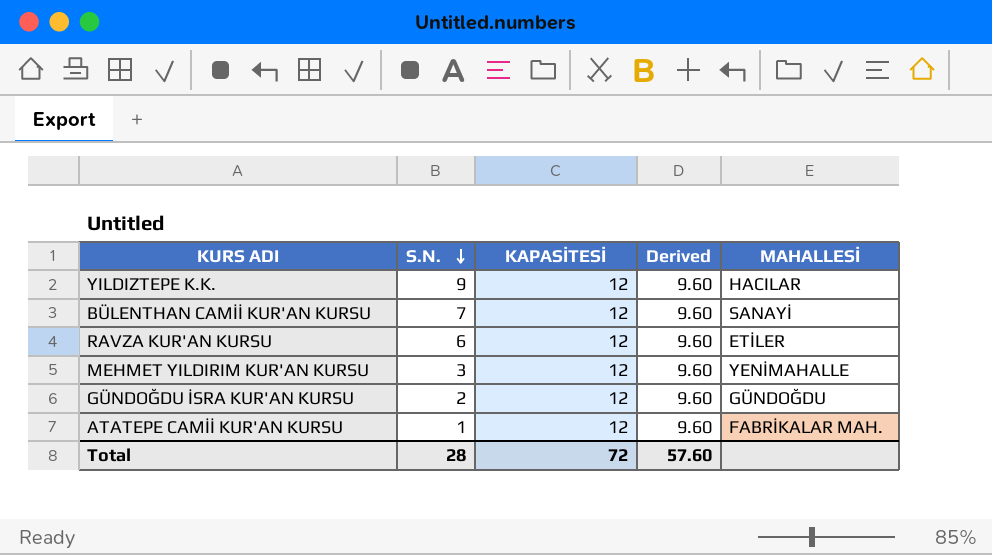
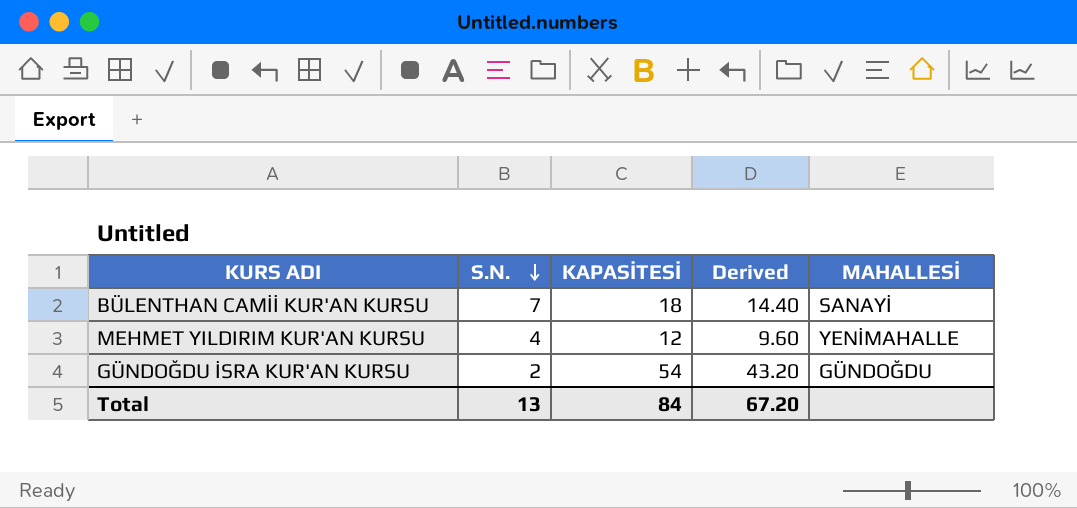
row YILDIZTEPE K.K.: 9 | 12 | 9.60 | HACILAR -> none
row RAVZA KUR'AN KURSU: 6 | 12 | 9.60 | ETİLER -> none
row ATATEPE CAMİİ KUR'AN KURSU: 1 | 12 | 9.60 | FABRİKALAR MAH. -> none
BÜLENTHAN CAMİİ KUR'AN KURSU | KAPASİTESİ: 12 -> 18
BÜLENTHAN CAMİİ KUR'AN KURSU | Derived: 9.60 -> 14.40
MEHMET YILDIRIM KUR'AN KURSU | S.N.: 3 -> 4
GÜNDOĞDU İSRA KUR'AN KURSU | KAPASİTESİ: 12 -> 54
GÜNDOĞDU İSRA KUR'AN KURSU | Derived: 9.60 -> 43.20
Total | S.N.: 28 -> 13
Total | KAPASİTESİ: 72 -> 84
Total | Derived: 57.60 -> 67.20

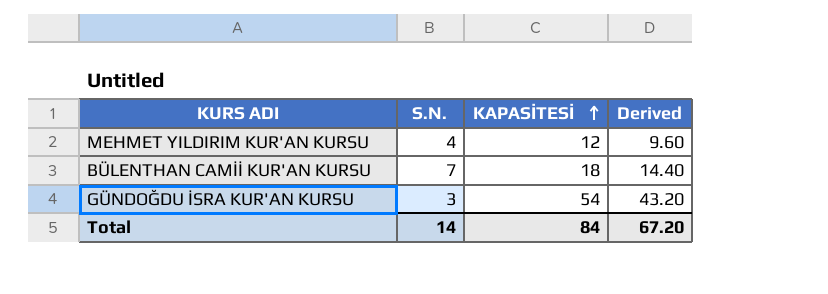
row order: S.N. descending -> KAPASİTESİ ascending
column MAHALLESİ | position: 5 -> none
GÜNDOĞDU İSRA KUR'AN KURSU | S.N.: 2 -> 3
Total | S.N.: 13 -> 14

